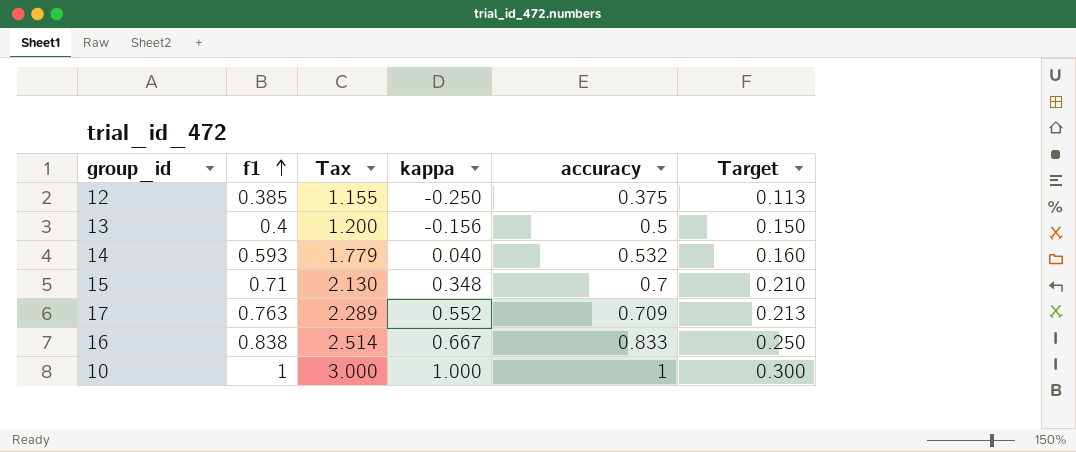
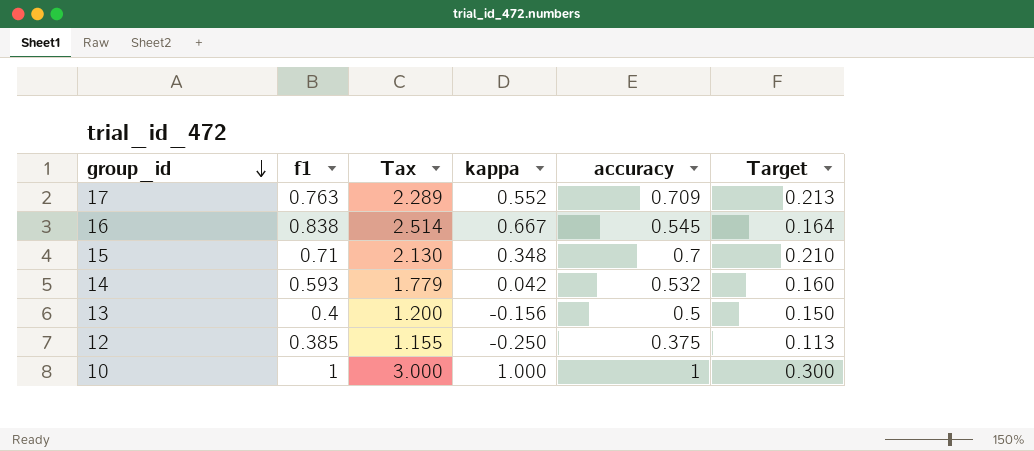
row order: f1 ascending -> group_id descending
16 | accuracy: 0.833 -> 0.545
16 | Target: 0.250 -> 0.164
14 | kappa: 0.040 -> 0.042

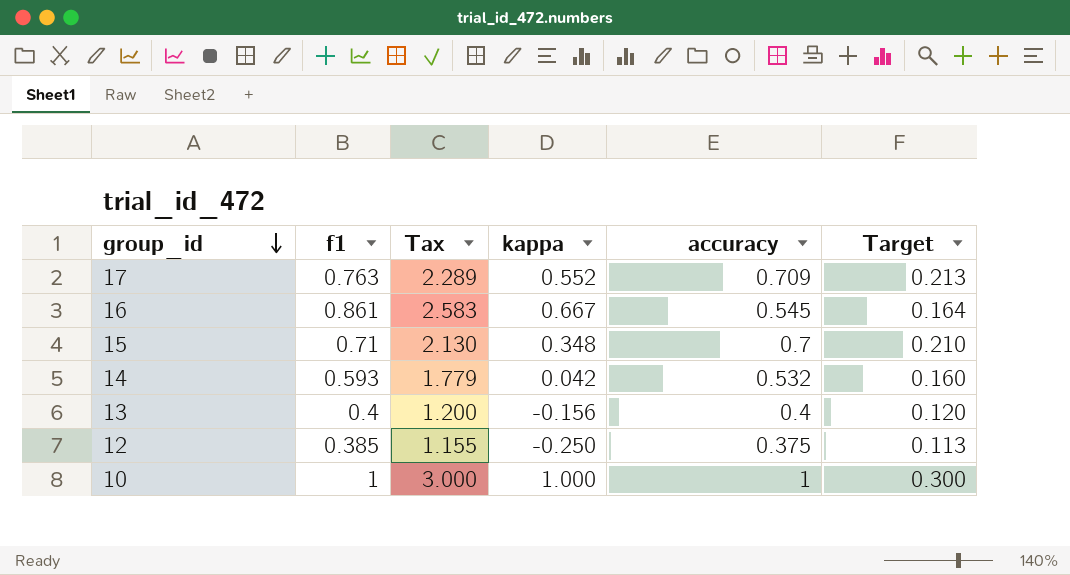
16 | f1: 0.838 -> 0.861
16 | Tax: 2.514 -> 2.583
13 | accuracy: 0.5 -> 0.4
13 | Target: 0.150 -> 0.120

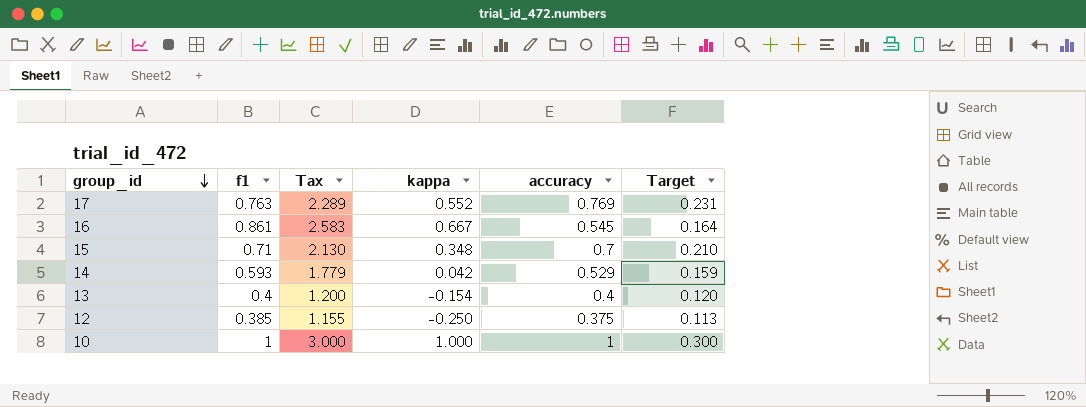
17 | accuracy: 0.709 -> 0.769
17 | Target: 0.213 -> 0.231
14 | accuracy: 0.532 -> 0.529
14 | Target: 0.160 -> 0.159
13 | kappa: -0.156 -> -0.154

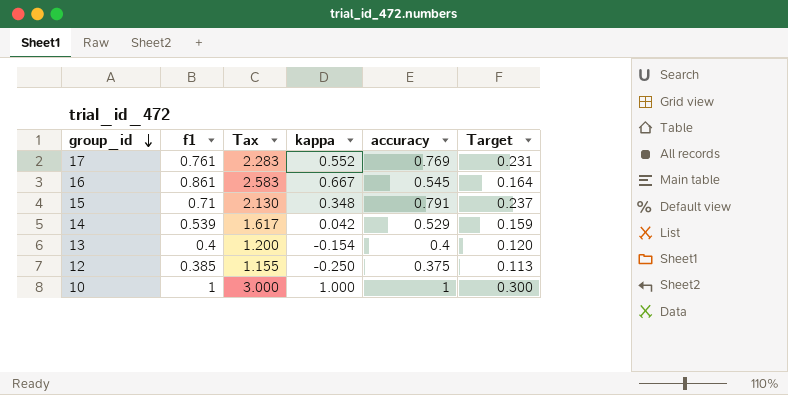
17 | f1: 0.763 -> 0.761
17 | Tax: 2.289 -> 2.283
15 | accuracy: 0.7 -> 0.791
15 | Target: 0.210 -> 0.237
14 | f1: 0.593 -> 0.539
14 | Tax: 1.779 -> 1.617

